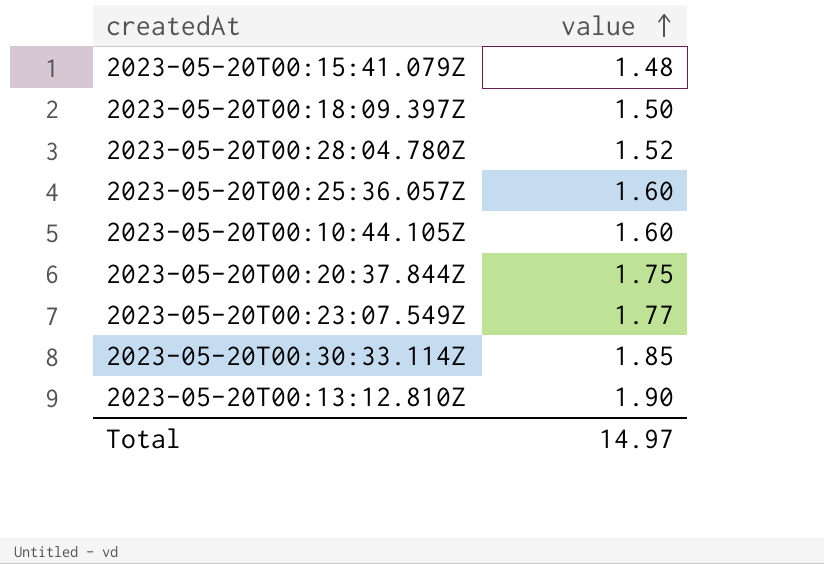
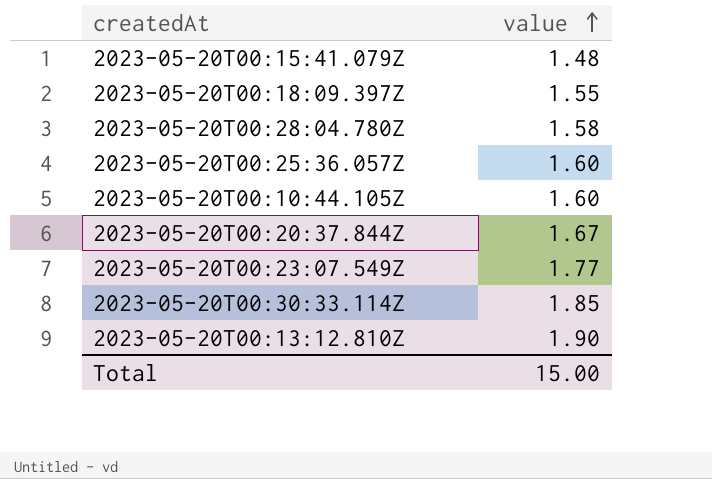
2023-05-20T00:18:09.397Z | value: 1.50 -> 1.55
2023-05-20T00:28:04.780Z | value: 1.52 -> 1.58
2023-05-20T00:20:37.844Z | value: 1.75 -> 1.67
Total | value: 14.97 -> 15.00

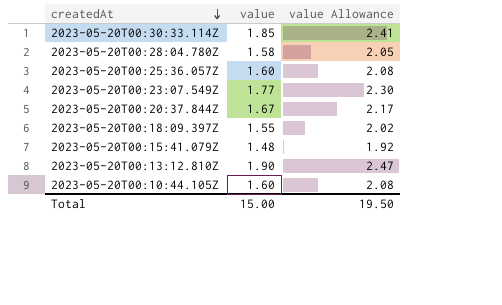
row order: value ascending -> createdAt descending
column value Allowance | formula: none -> [value] * 1.3

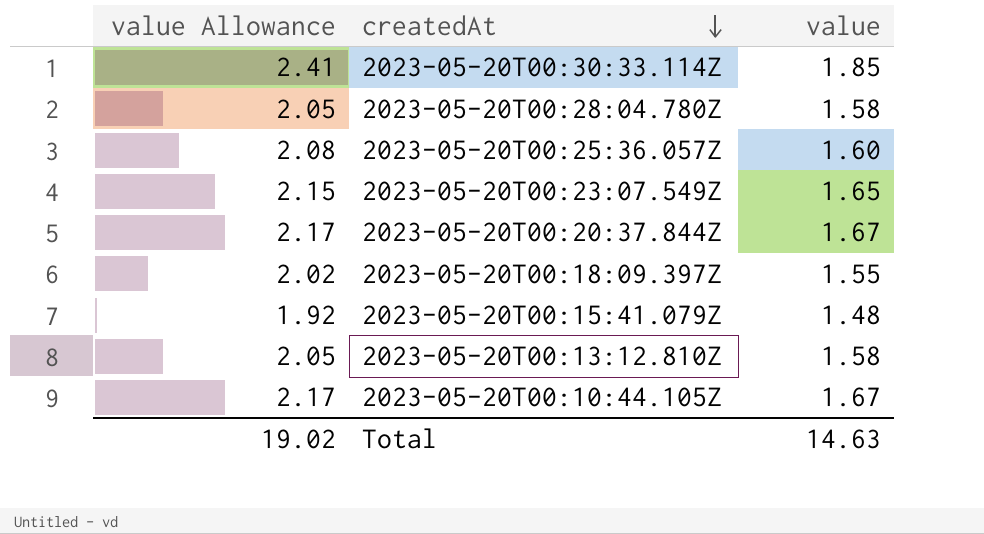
column value Allowance | position: 3 -> 1
2023-05-20T00:23:07.549Z | value Allowance: 2.30 -> 2.15
2023-05-20T00:23:07.549Z | value: 1.77 -> 1.65
2023-05-20T00:13:12.810Z | value Allowance: 2.47 -> 2.05
2023-05-20T00:13:12.810Z | value: 1.90 -> 1.58
2023-05-20T00:10:44.105Z | value Allowance: 2.08 -> 2.17
2023-05-20T00:10:44.105Z | value: 1.60 -> 1.67
Total | value Allowance: 19.50 -> 19.02
Total | value: 15.00 -> 14.63

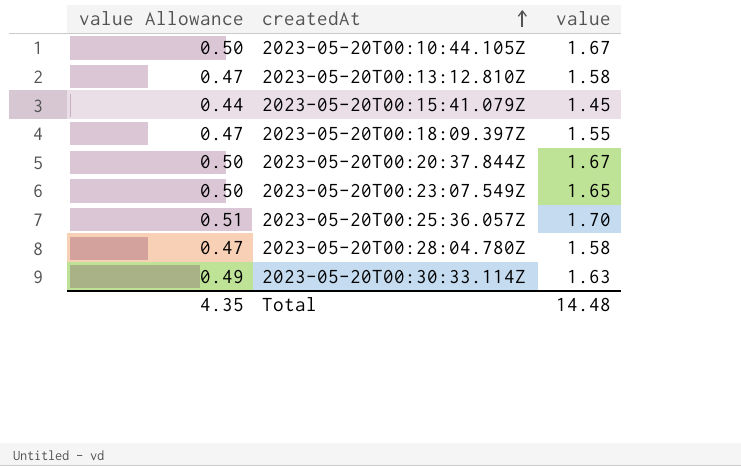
row order: createdAt descending -> createdAt ascending
column value Allowance | formula: [value] * 1.3 -> [value] * 0.3
2023-05-20T00:15:41.079Z | value: 1.48 -> 1.45
2023-05-20T00:25:36.057Z | value: 1.60 -> 1.70
2023-05-20T00:30:33.114Z | value: 1.85 -> 1.63
Total | value Allowance: 19.02 -> 4.35
Total | value: 14.63 -> 14.48

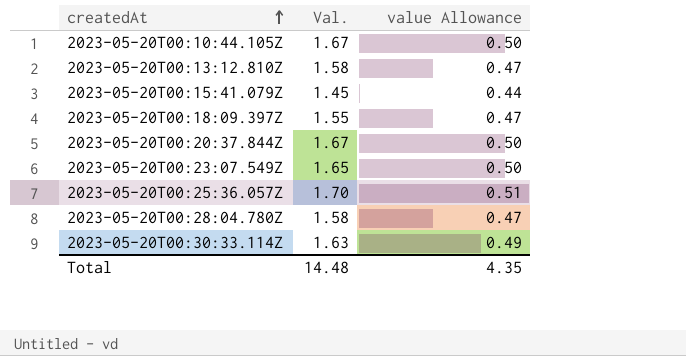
column name: value -> Val.
column value Allowance | position: 1 -> 3

